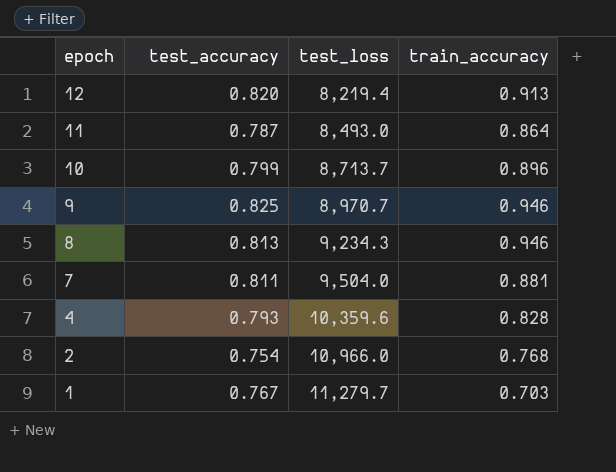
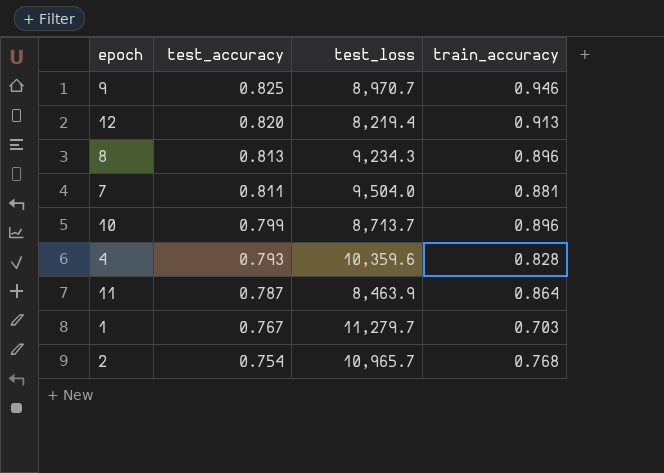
row order: epoch descending -> test_accuracy descending
8 | train_accuracy: 0.946 -> 0.896
11 | test_loss: 8,493.0 -> 8,463.9
2 | test_loss: 10,966.0 -> 10,965.7

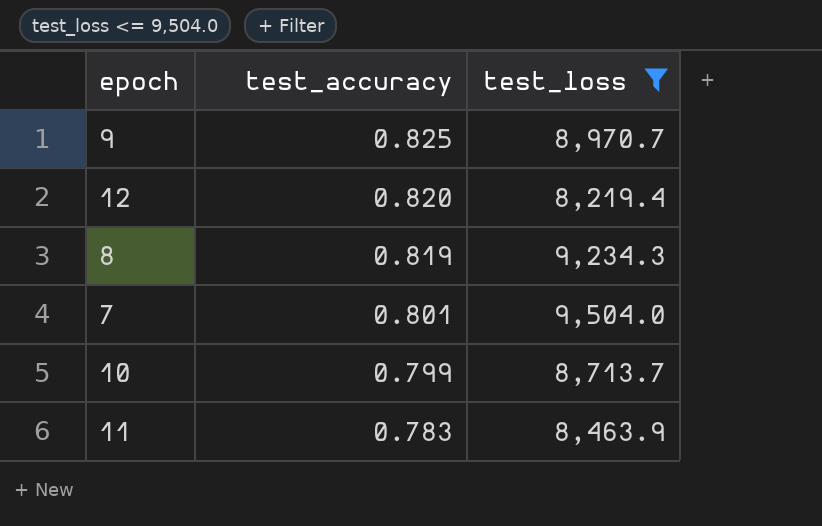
filter: none -> test_loss <= 9,504.0
column train_accuracy | position: 4 -> none
8 | test_accuracy: 0.813 -> 0.819
7 | test_accuracy: 0.811 -> 0.801
11 | test_accuracy: 0.787 -> 0.783

